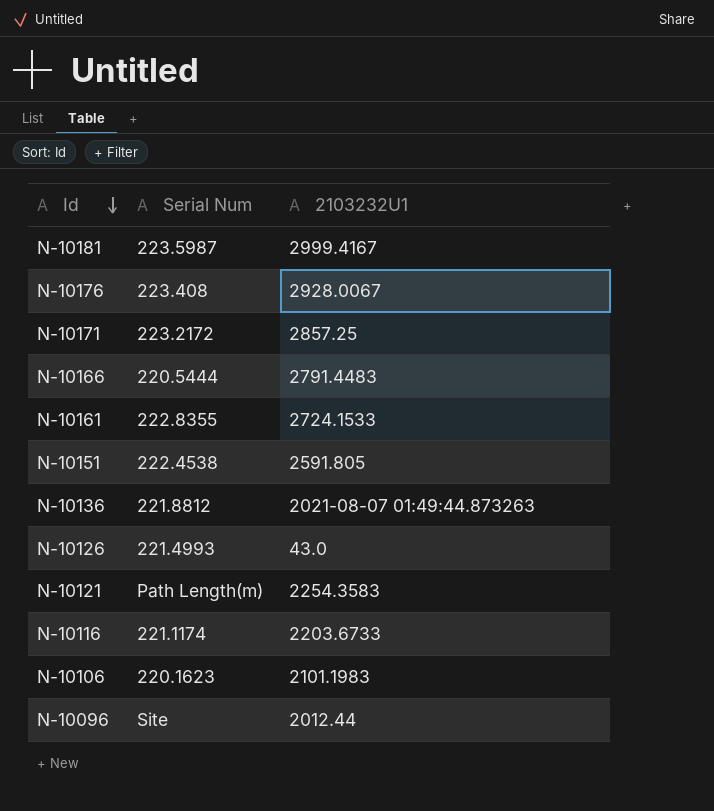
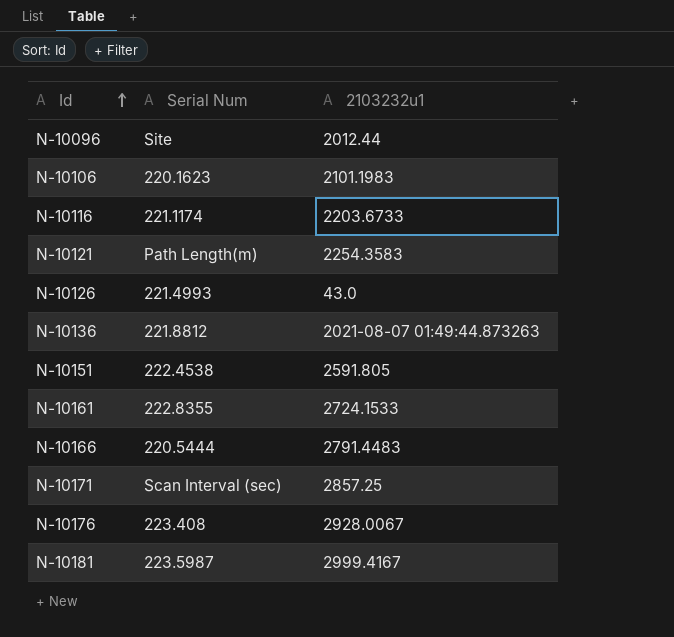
row order: Id descending -> Id ascending
column name: 2103232U1 -> 2103232u1
N-10171 | Serial Num: 223.2172 -> Scan Interval (sec)

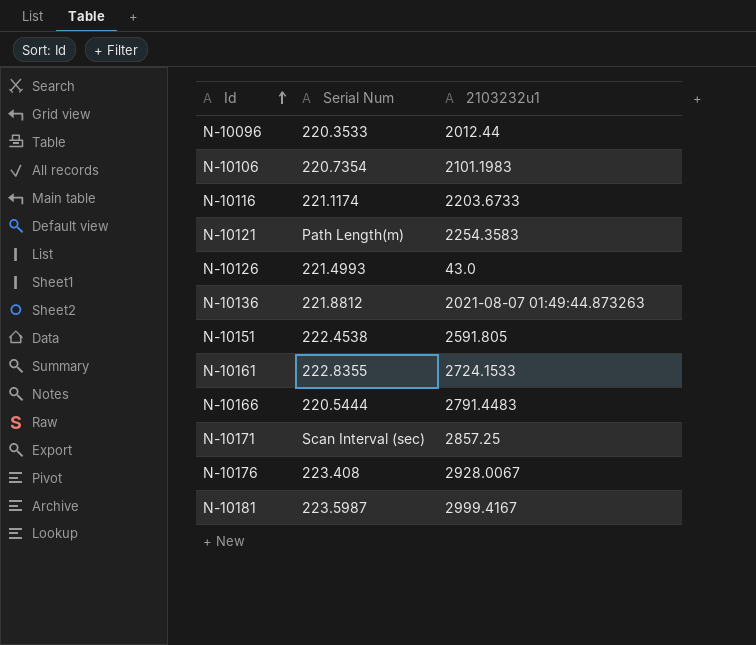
N-10096 | Serial Num: Site -> 220.3533
N-10106 | Serial Num: 220.1623 -> 220.7354

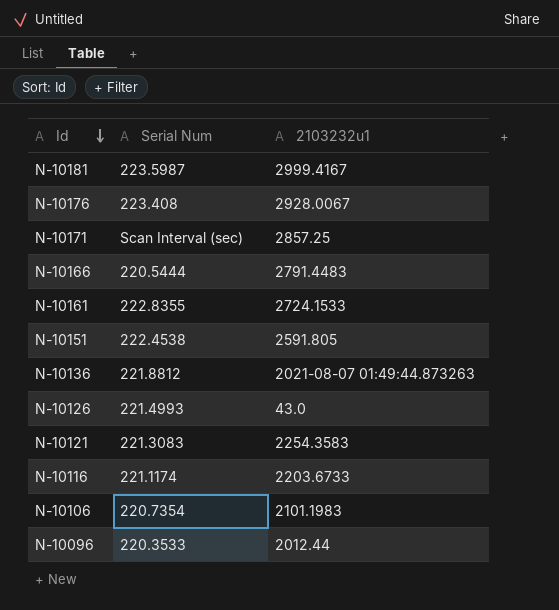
row order: Id ascending -> Id descending
N-10121 | Serial Num: Path Length(m) -> 221.3083

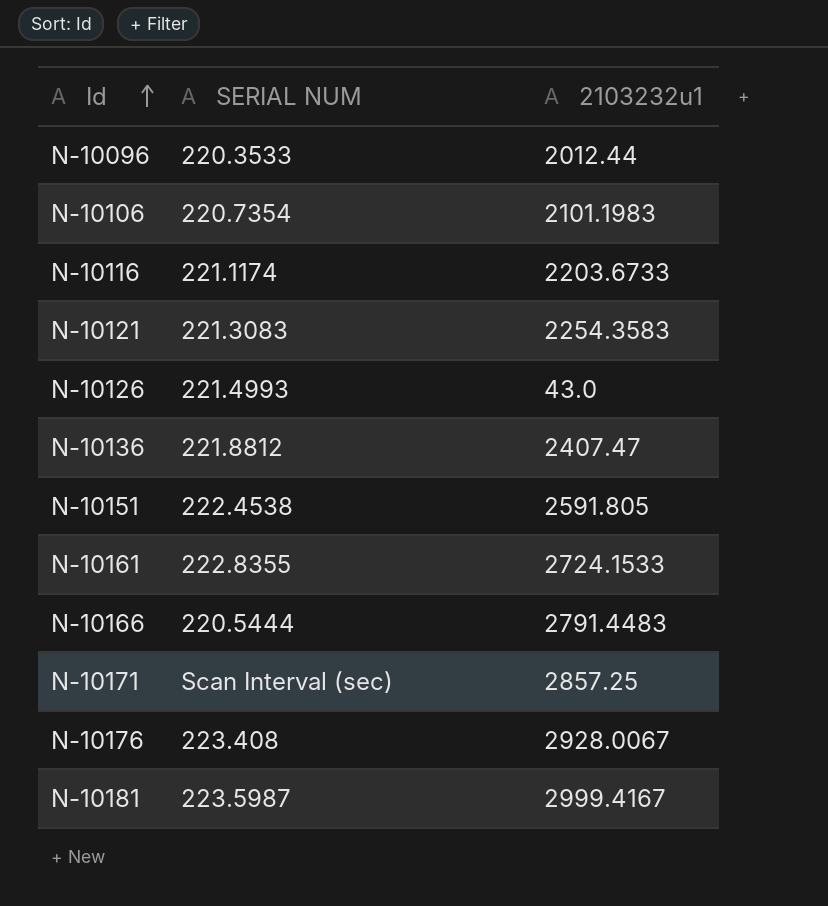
row order: Id descending -> Id ascending
column name: Serial Num -> SERIAL NUM
N-10136 | 2103232u1: 2021-08-07 01:49:44.873263 -> 2407.47

